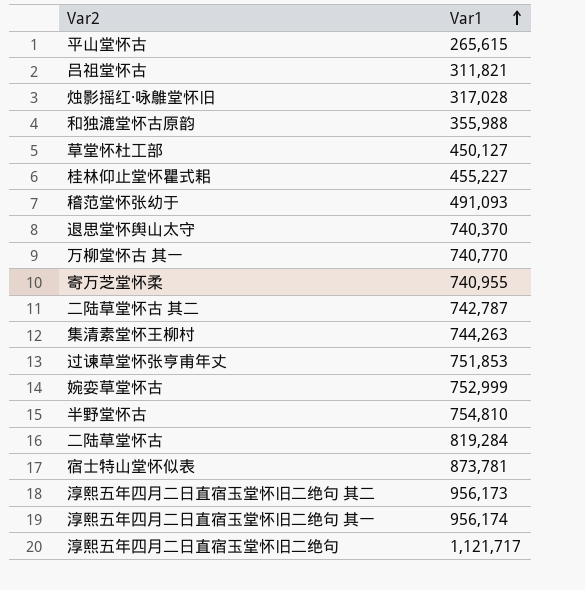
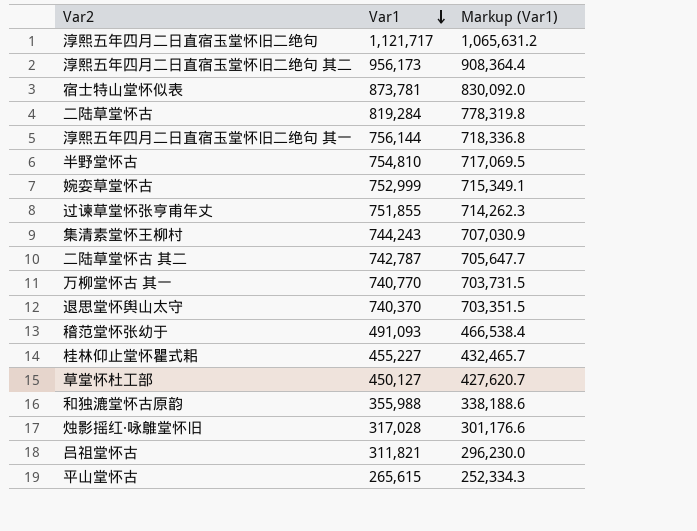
row order: Var1 ascending -> Var1 descending
column Markup (Var1) | formula: none -> [Var1] * 0.95
row 寄万芝堂怀柔: 740,955 -> none
淳熙五年四月二日直宿玉堂怀旧二绝句 其一 | Var1: 956,174 -> 756,144
过谏草堂怀张亨甫年丈 | Var1: 751,853 -> 751,855
集清素堂怀王柳村 | Var1: 744,263 -> 744,243

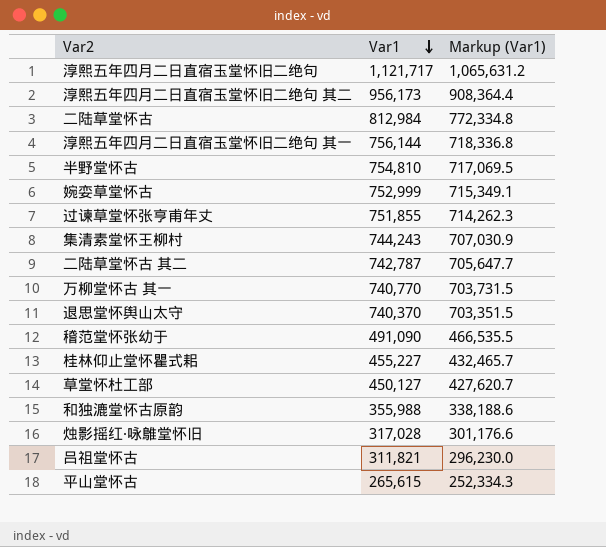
row 宿士特山堂怀似表: 873,781 | 830,092.0 -> none
二陆草堂怀古 | Var1: 819,284 -> 812,984
二陆草堂怀古 | Markup (Var1): 778,319.8 -> 772,334.8
稽范堂怀张幼于 | Var1: 491,093 -> 491,090
稽范堂怀张幼于 | Markup (Var1): 466,538.4 -> 466,535.5

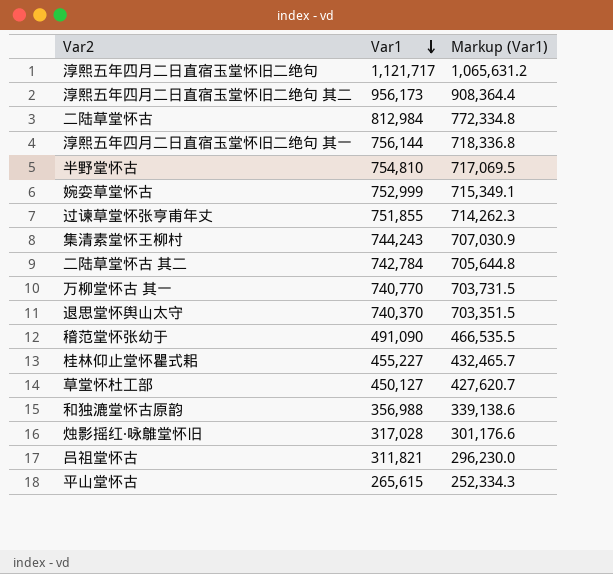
二陆草堂怀古 其二 | Var1: 742,787 -> 742,784
二陆草堂怀古 其二 | Markup (Var1): 705,647.7 -> 705,644.8
和独漉堂怀古原韵 | Var1: 355,988 -> 356,988
和独漉堂怀古原韵 | Markup (Var1): 338,188.6 -> 339,138.6

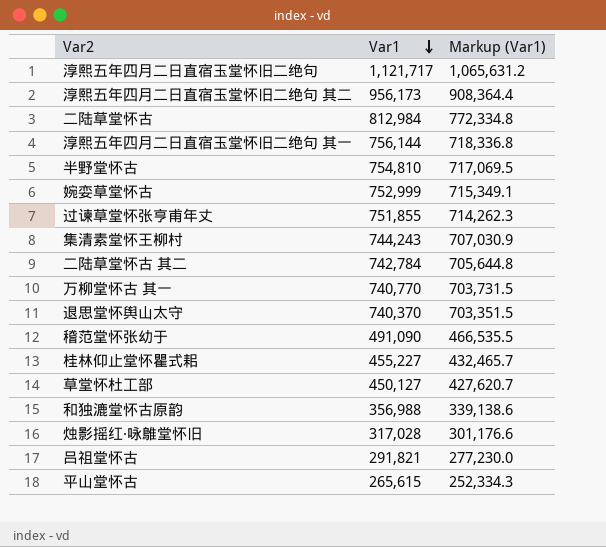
吕祖堂怀古 | Var1: 311,821 -> 291,821
吕祖堂怀古 | Markup (Var1): 296,230.0 -> 277,230.0

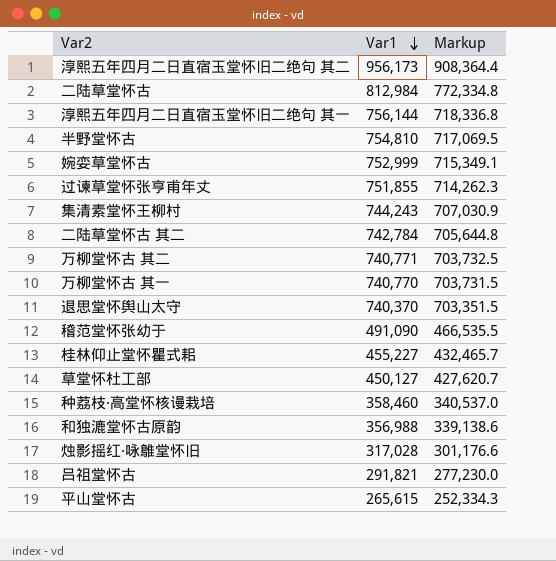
column name: Markup (Var1) -> Markup
row 淳熙五年四月二日直宿玉堂怀旧二绝句: 1,121,717 | 1,065,631.2 -> none
row 万柳堂怀古 其二: none -> 740,771 | 703,732.5
row 种荔枝·高堂怀核谩栽培: none -> 358,460 | 340,537.0

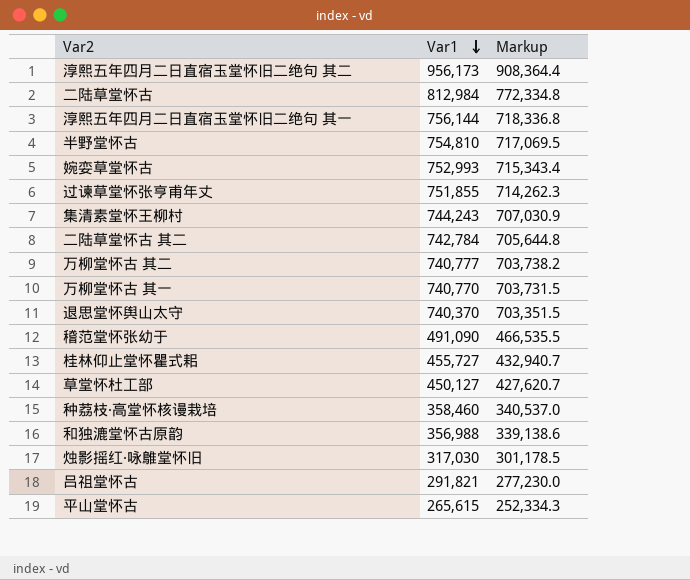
婉娈草堂怀古 | Var1: 752,999 -> 752,993
婉娈草堂怀古 | Markup: 715,349.1 -> 715,343.4
万柳堂怀古 其二 | Var1: 740,771 -> 740,777
万柳堂怀古 其二 | Markup: 703,732.5 -> 703,738.2
桂林仰止堂怀瞿式耜 | Var1: 455,227 -> 455,727
桂林仰止堂怀瞿式耜 | Markup: 432,465.7 -> 432,940.7
烛影摇红·咏鵻堂怀旧 | Var1: 317,028 -> 317,030
烛影摇红·咏鵻堂怀旧 | Markup: 301,176.6 -> 301,178.5

